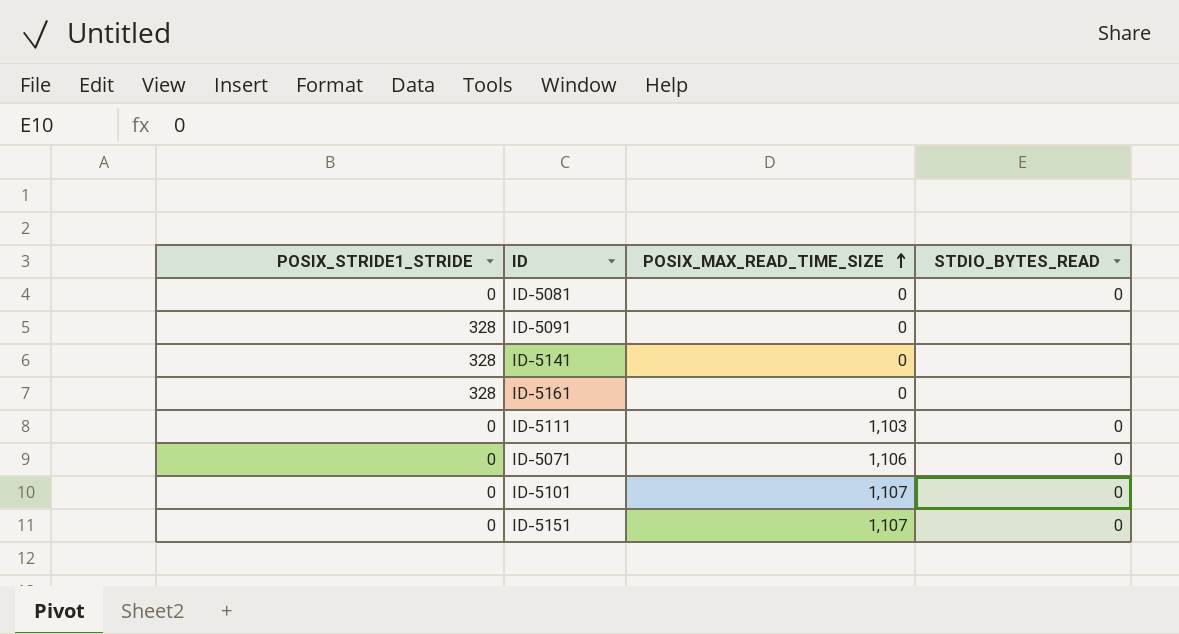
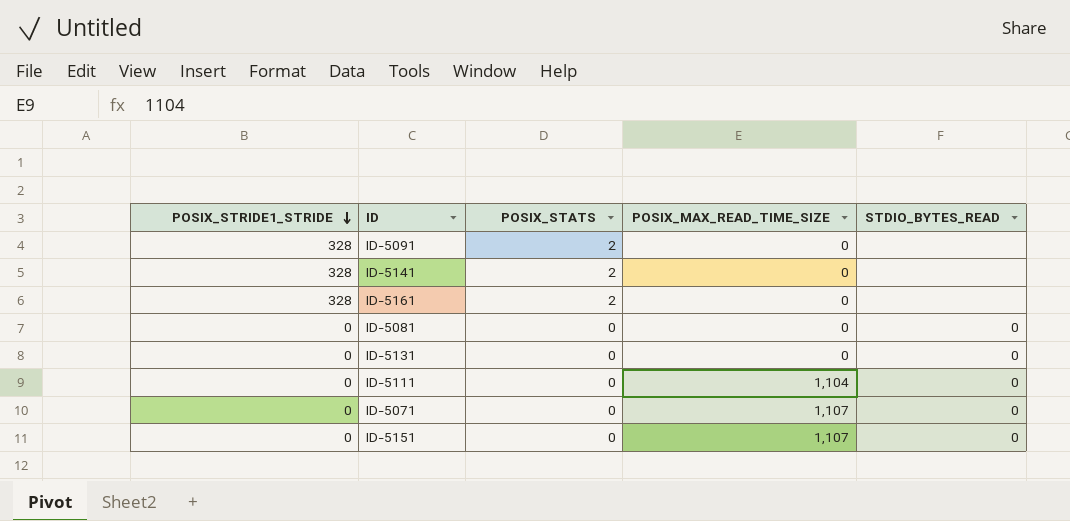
row order: POSIX_MAX_READ_TIME_SIZE ascending -> POSIX_STRIDE1_STRIDE descending
column POSIX_STATS | position: none -> 3
row ID-5101: 0 | 1,107 | 0 -> none
row ID-5131: none -> 0 | 0 | 0 | 0
ID-5111 | POSIX_MAX_READ_TIME_SIZE: 1,103 -> 1,104
ID-5071 | POSIX_MAX_READ_TIME_SIZE: 1,106 -> 1,107

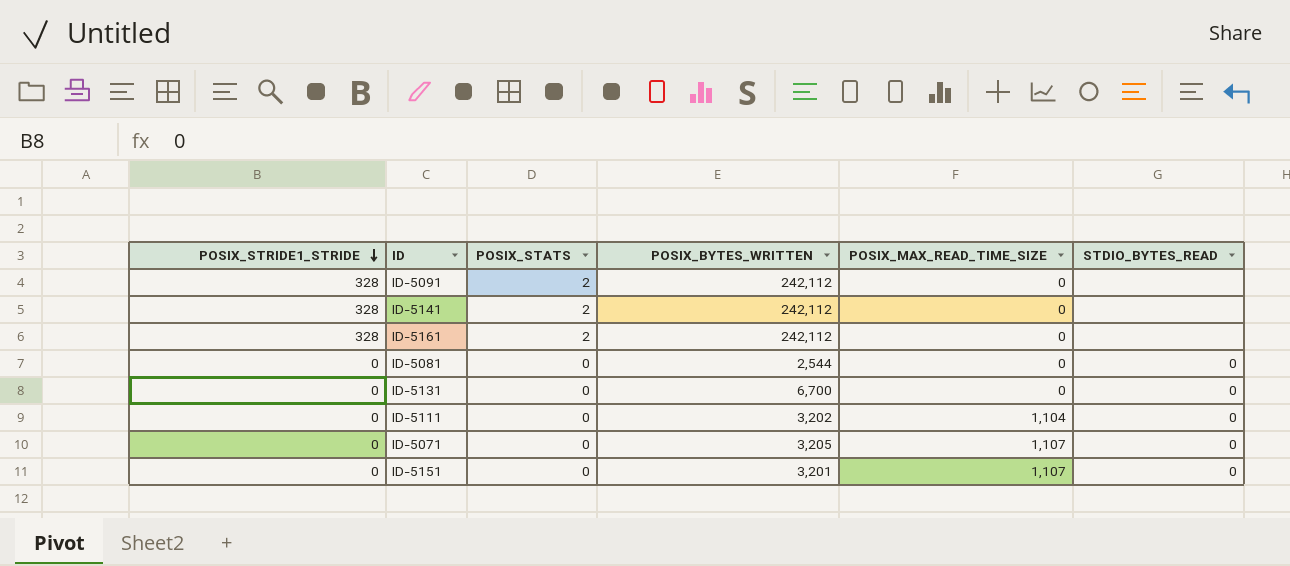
column POSIX_BYTES_WRITTEN | position: none -> 4

